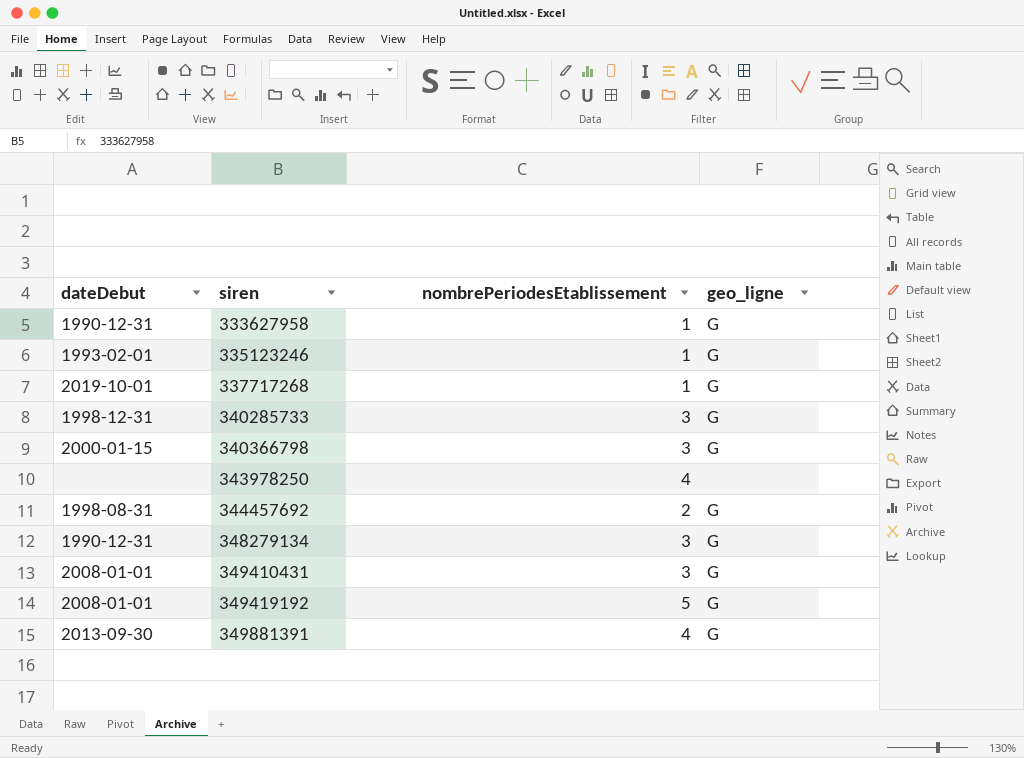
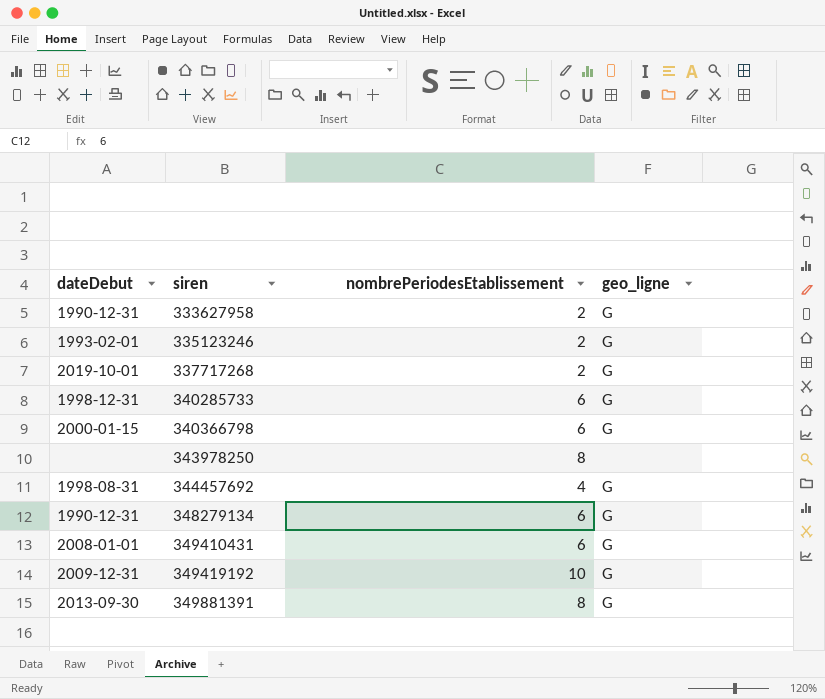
333627958 | nombrePeriodesEtablissement: 1 -> 2
335123246 | nombrePeriodesEtablissement: 1 -> 2
337717268 | nombrePeriodesEtablissement: 1 -> 2
340285733 | nombrePeriodesEtablissement: 3 -> 6
340366798 | nombrePeriodesEtablissement: 3 -> 6
343978250 | nombrePeriodesEtablissement: 4 -> 8
344457692 | nombrePeriodesEtablissement: 2 -> 4
348279134 | nombrePeriodesEtablissement: 3 -> 6
349410431 | nombrePeriodesEtablissement: 3 -> 6
349419192 | dateDebut: 2008-01-01 -> 2009-12-31
349419192 | nombrePeriodesEtablissement: 5 -> 10
349881391 | nombrePeriodesEtablissement: 4 -> 8

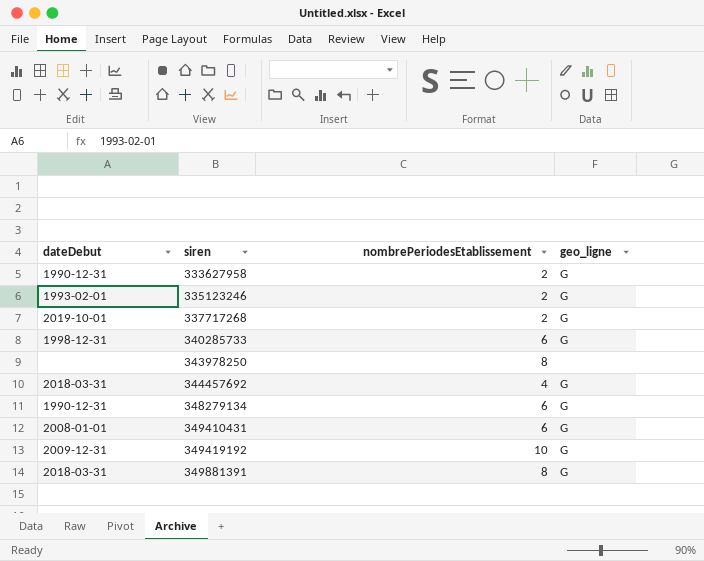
row 340366798: 2000-01-15 | 6 | G -> none
344457692 | dateDebut: 1998-08-31 -> 2018-03-31
349881391 | dateDebut: 2013-09-30 -> 2018-03-31

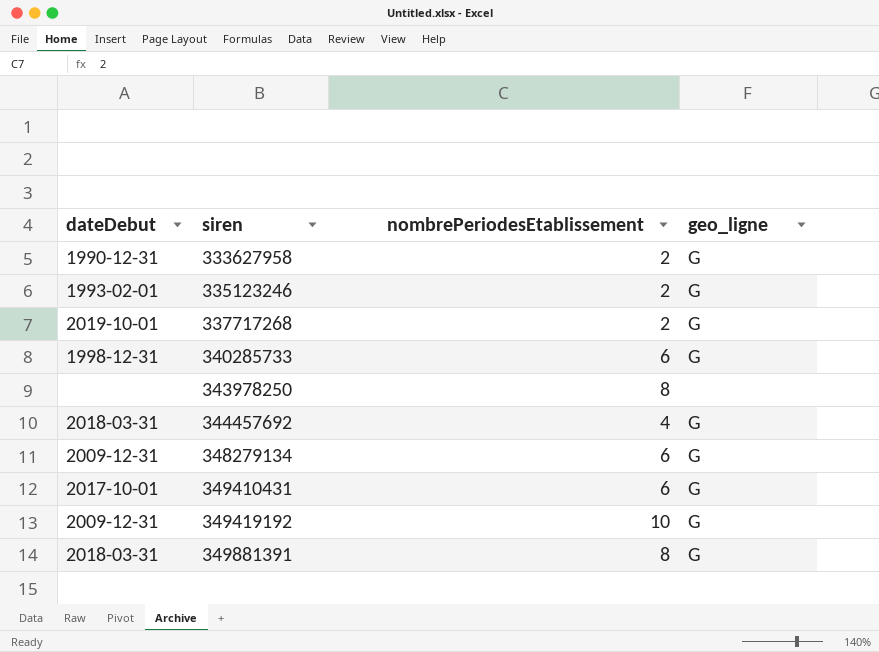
348279134 | dateDebut: 1990-12-31 -> 2009-12-31
349410431 | dateDebut: 2008-01-01 -> 2017-10-01

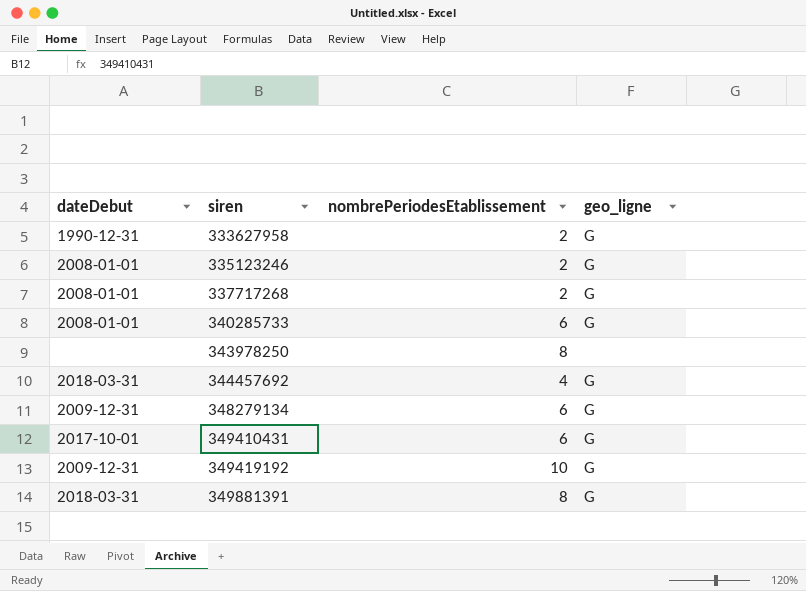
335123246 | dateDebut: 1993-02-01 -> 2008-01-01
337717268 | dateDebut: 2019-10-01 -> 2008-01-01
340285733 | dateDebut: 1998-12-31 -> 2008-01-01

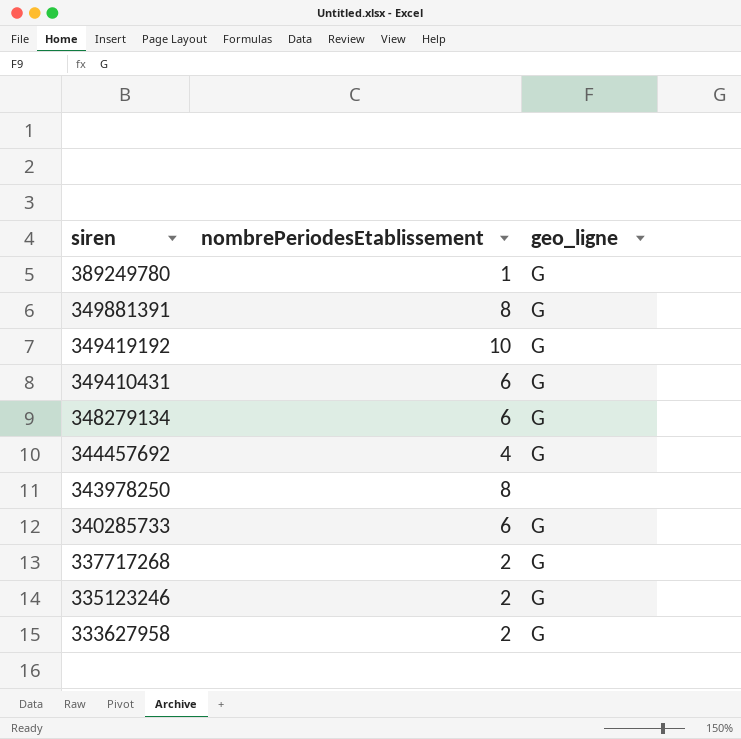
row order: siren ascending -> siren descending
column dateDebut | position: 1 -> none
row 389249780: none -> 1 | G

